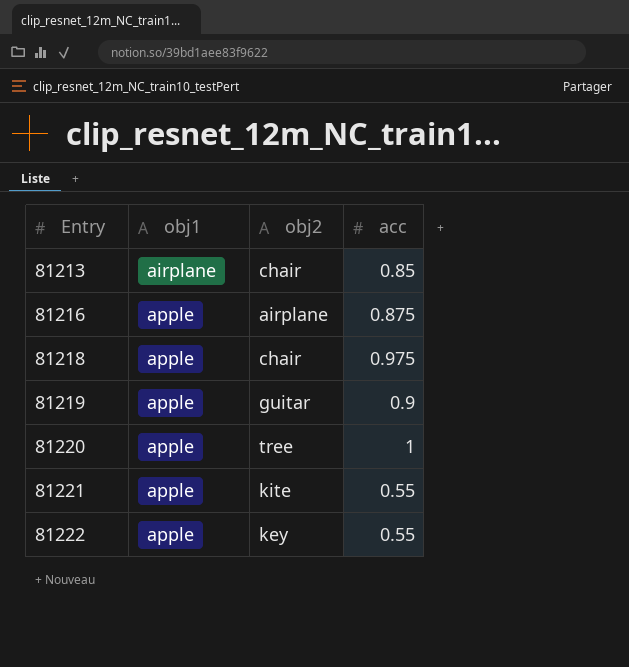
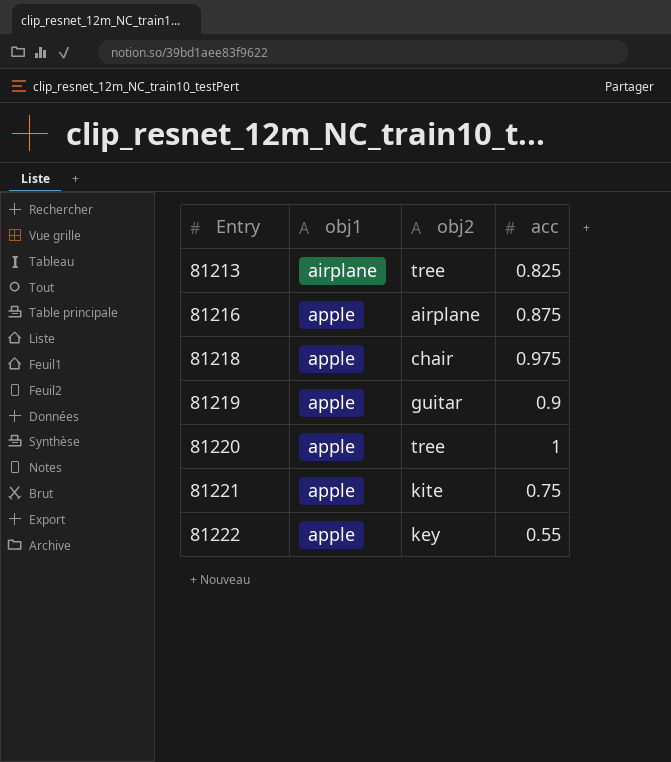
81213 | obj2: chair -> tree
81213 | acc: 0.85 -> 0.825
81221 | acc: 0.55 -> 0.75

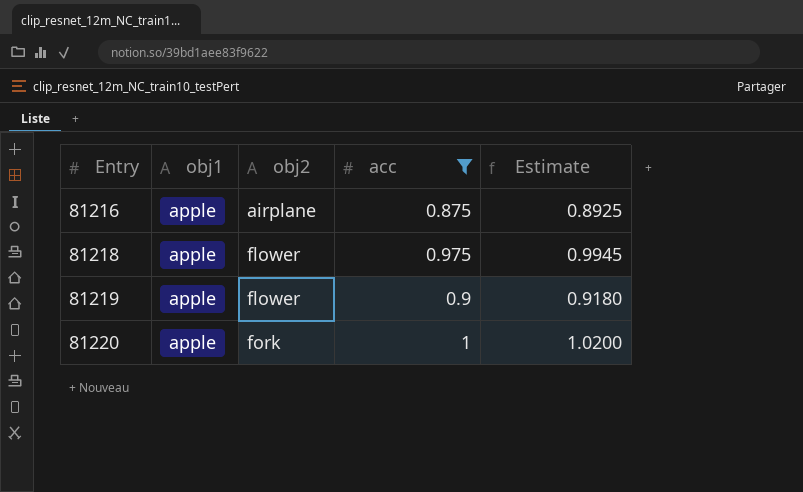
filter: none -> acc >= 0.875
column Estimate | formula: none -> [acc] * 1.02
81218 | obj2: chair -> flower
81219 | obj2: guitar -> flower
81220 | obj2: tree -> fork

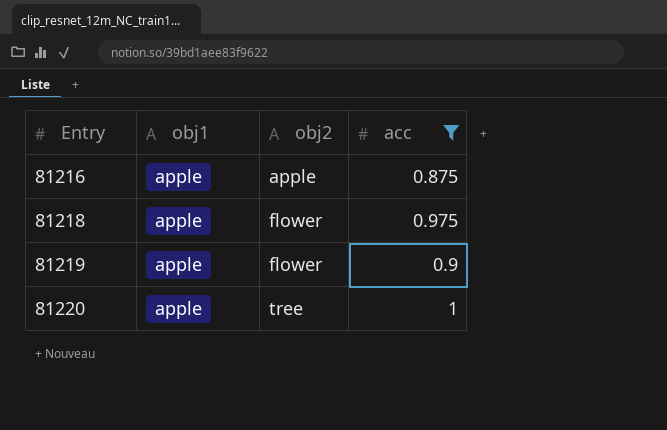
column Estimate | formula: [acc] * 1.02 -> none
81216 | obj2: airplane -> apple
81220 | obj2: fork -> tree

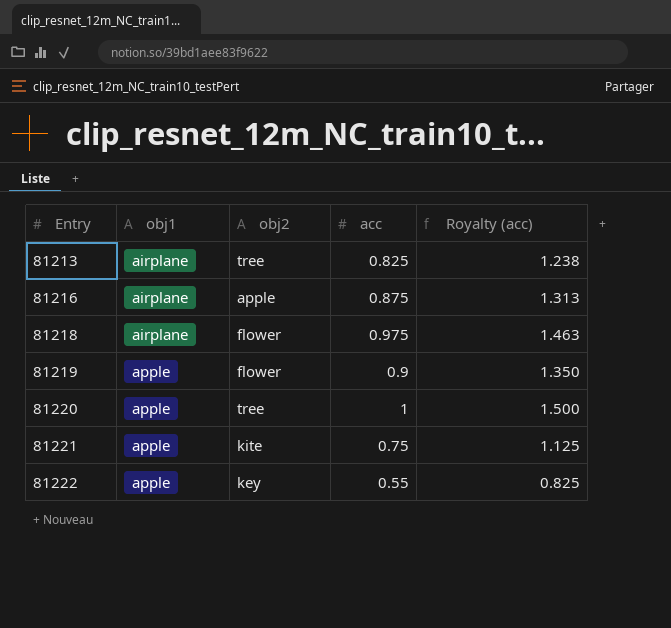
filter: acc >= 0.875 -> none
column Royalty (acc) | formula: none -> [acc] * 1.5
81216 | obj1: apple -> airplane
81218 | obj1: apple -> airplane

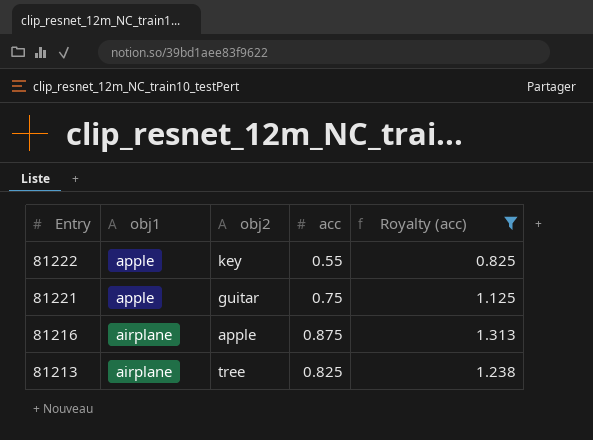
filter: none -> Royalty (acc) <= 1.313
row order: Entry ascending -> Entry descending
81221 | obj2: kite -> guitar

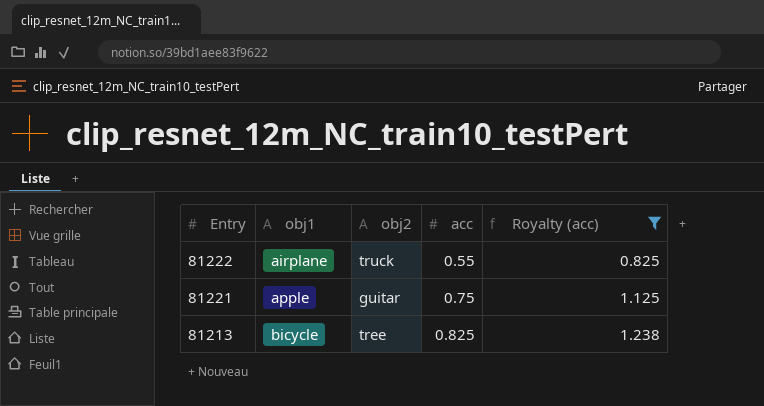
row 81216: airplane | apple | 0.875 | 1.313 -> none
81222 | obj1: apple -> airplane
81222 | obj2: key -> truck
81213 | obj1: airplane -> bicycle

